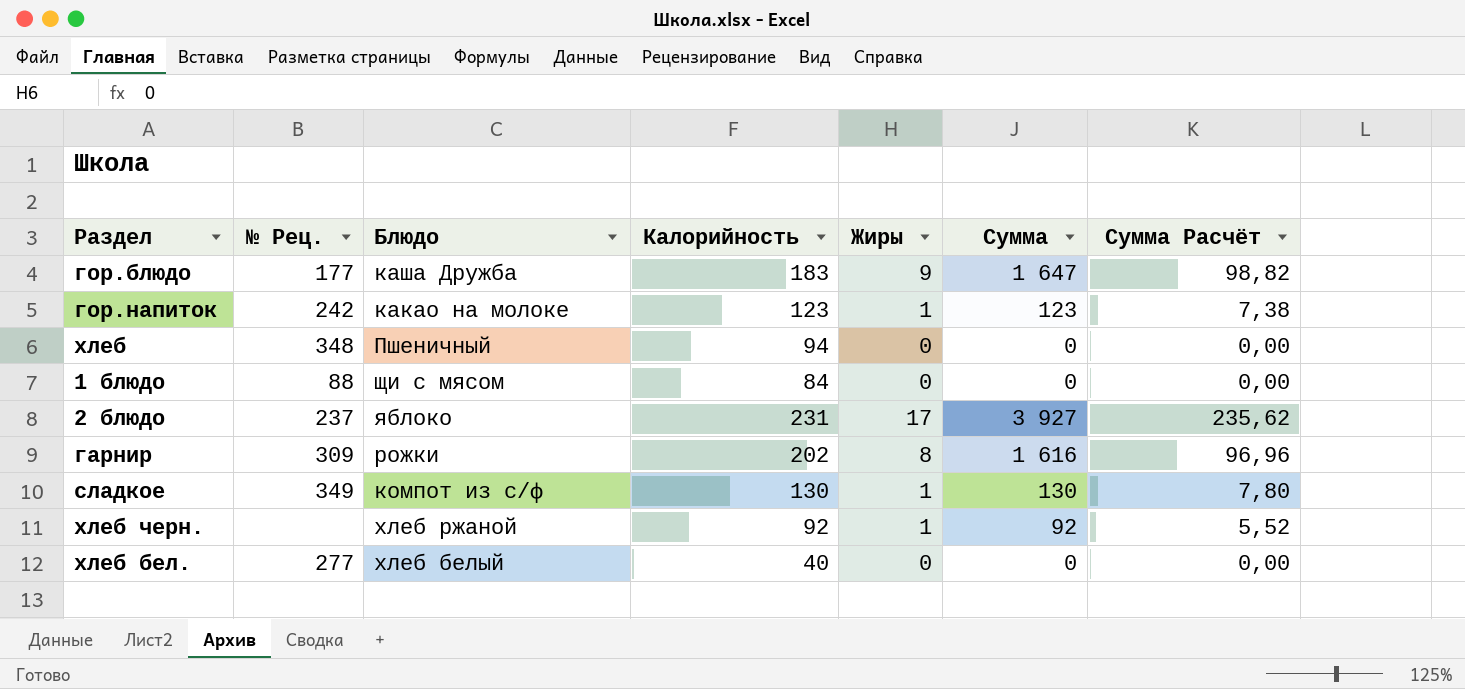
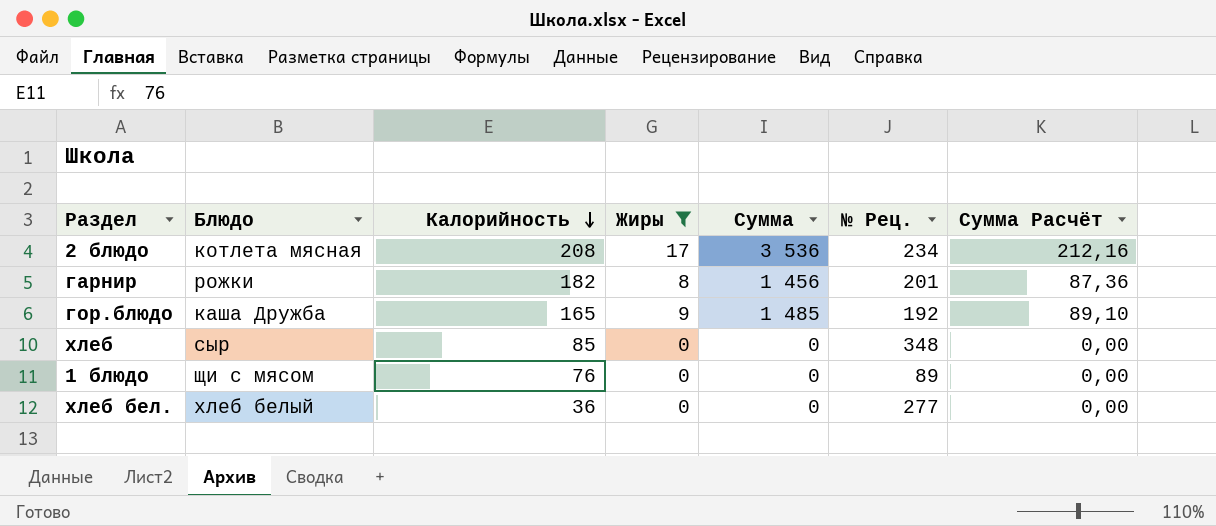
filter: none -> Жиры != 1
row order: none -> Калорийность descending
column № Рец. | position: 2 -> 6
2 блюдо | Блюдо: яблоко -> котлета мясная
2 блюдо | Калорийность: 231 -> 208
2 блюдо | Сумма: 3 927 -> 3 536
2 блюдо | № Рец.: 237 -> 234
2 блюдо | Сумма Расчёт: 235,62 -> 212,16
гарнир | Калорийность: 202 -> 182
гарнир | Сумма: 1 616 -> 1 456
гарнир | № Рец.: 309 -> 201
гарнир | Сумма Расчёт: 96,96 -> 87,36
гор.блюдо | Калорийность: 183 -> 165
гор.блюдо | Сумма: 1 647 -> 1 485
гор.блюдо | № Рец.: 177 -> 192
гор.блюдо | Сумма Расчёт: 98,82 -> 89,10
хлеб | Блюдо: Пшеничный -> сыр
хлеб | Калорийность: 94 -> 85
1 блюдо | Калорийность: 84 -> 76
1 блюдо | № Рец.: 88 -> 89
хлеб бел. | Калорийность: 40 -> 36

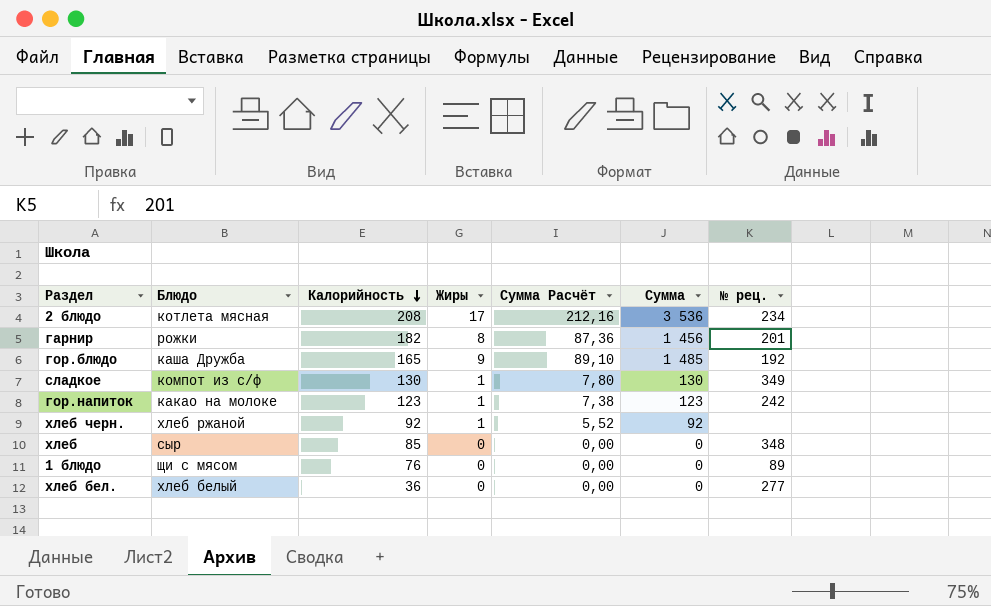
filter: Жиры != 1 -> none
column Сумма Расчёт | position: 7 -> 5
column name: № Рец. -> № рец.

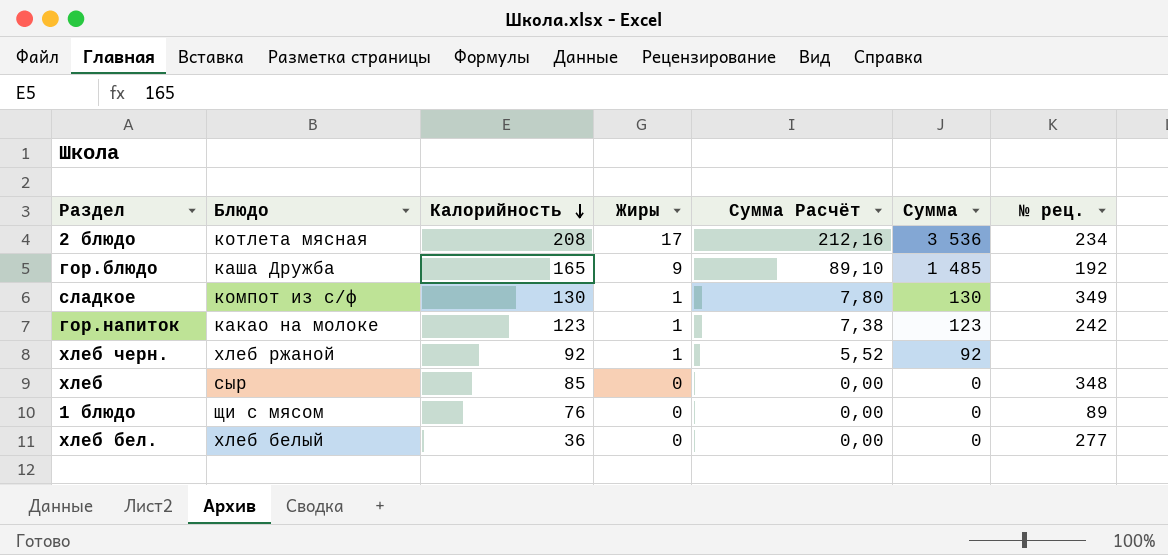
row гарнир: рожки | 182 | 8 | 87,36 | 1 456 | 201 -> none

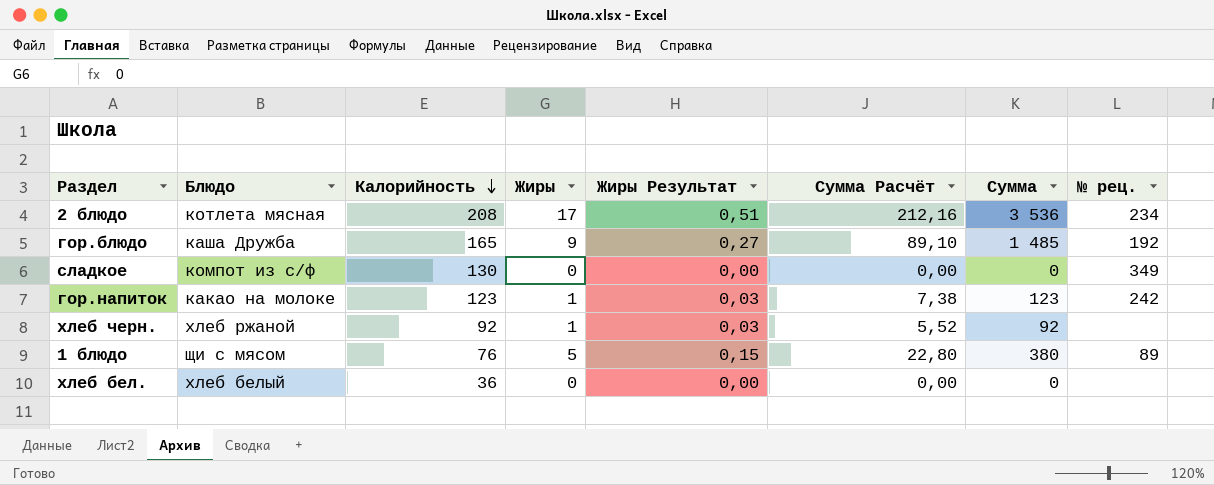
column Жиры Результат | formula: none -> [Жиры] * 0,03
row хлеб: сыр | 85 | 0 | 0,00 | 0 | 348 -> none
сладкое | Жиры: 1 -> 0
сладкое | Сумма Расчёт: 7,80 -> 0,00
сладкое | Сумма: 130 -> 0
1 блюдо | Жиры: 0 -> 5
1 блюдо | Сумма Расчёт: 0,00 -> 22,80
1 блюдо | Сумма: 0 -> 380
хлеб бел. | № рец.: 277 -> none

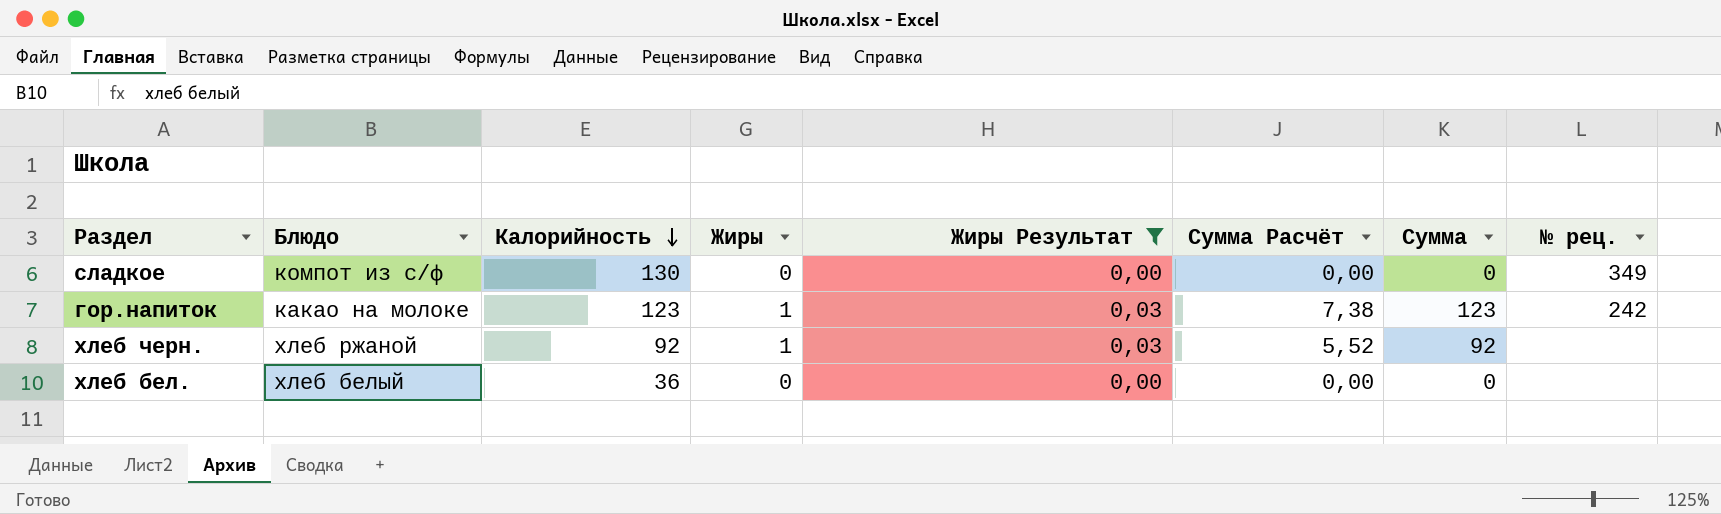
filter: none -> Жиры Результат <= 0,03

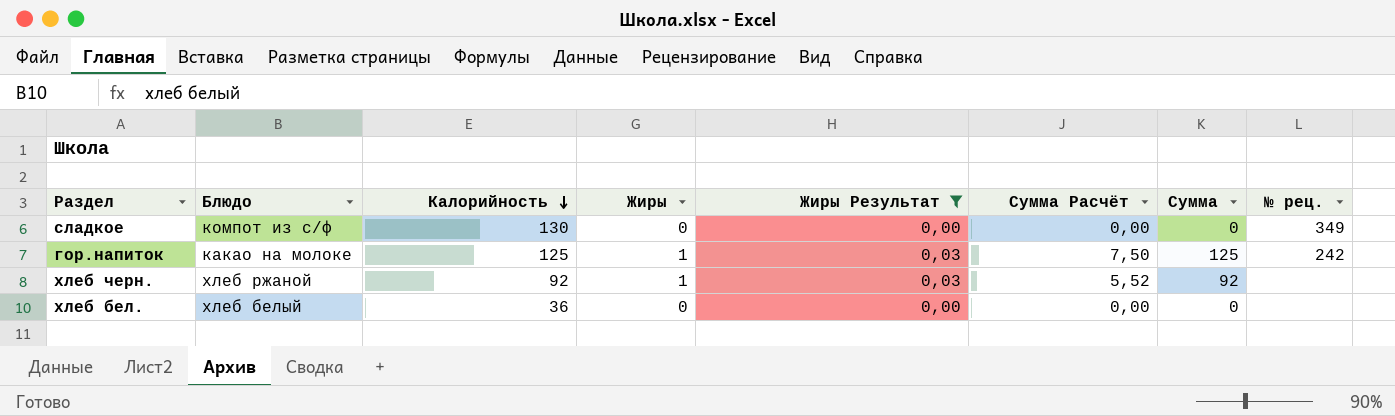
гор.напиток | Калорийность: 123 -> 125
гор.напиток | Сумма Расчёт: 7,38 -> 7,50
гор.напиток | Сумма: 123 -> 125

